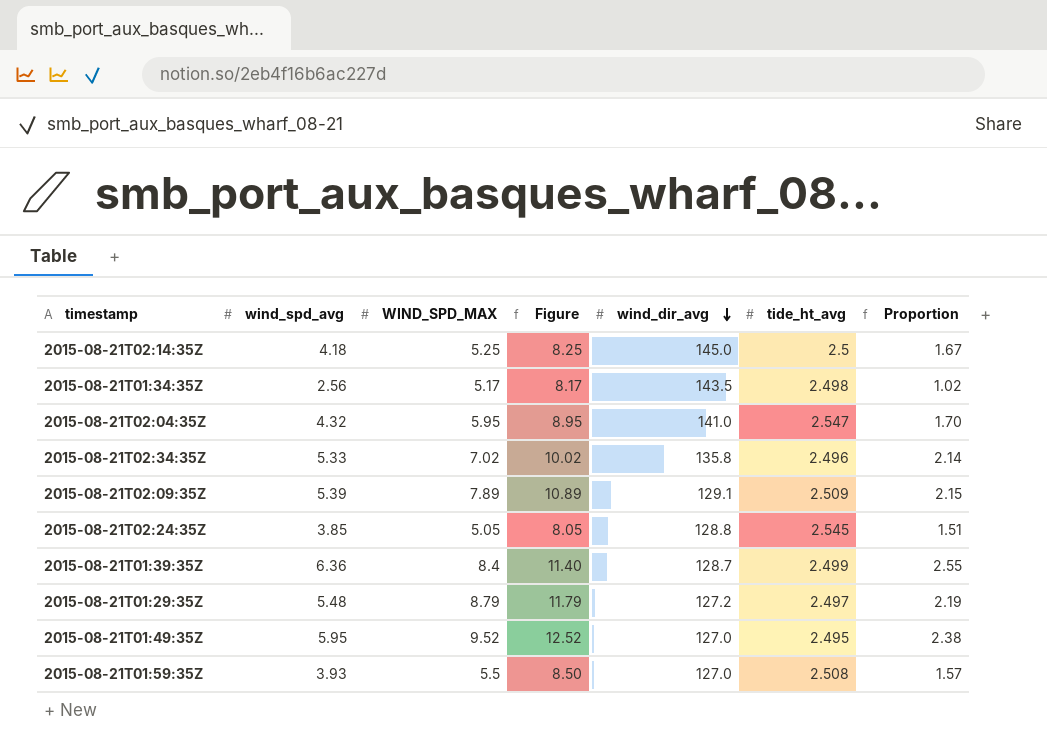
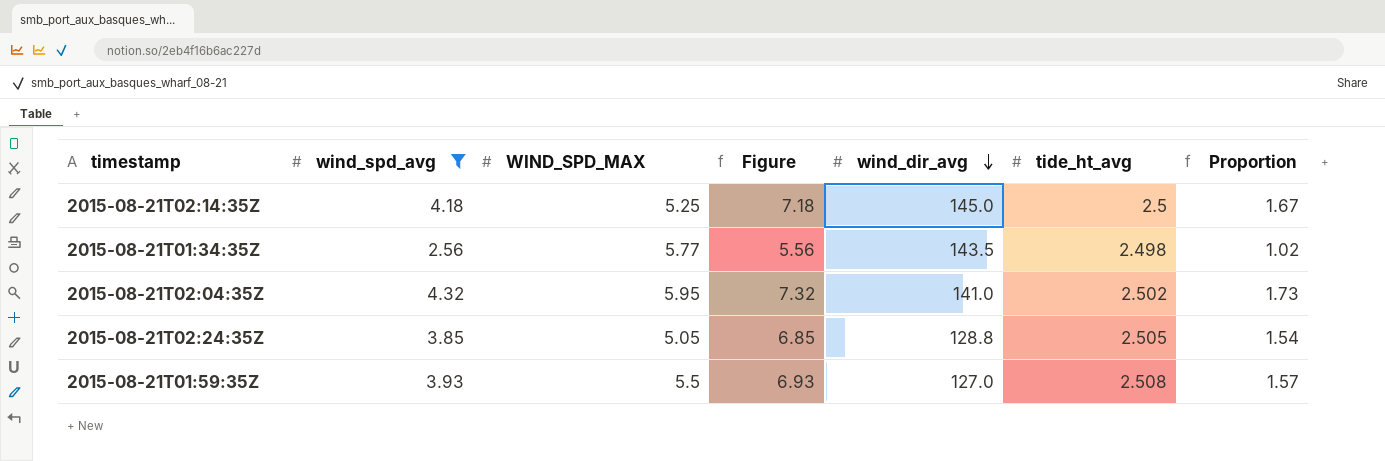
filter: none -> wind_spd_avg <= 4.32
column Figure | formula: [WIND_SPD_MAX] + 3 -> [wind_spd_avg] + 3
2015-08-21T01:34:35Z | WIND_SPD_MAX: 5.17 -> 5.77
2015-08-21T02:04:35Z | tide_ht_avg: 2.547 -> 2.502
2015-08-21T02:04:35Z | Proportion: 1.70 -> 1.73
2015-08-21T02:24:35Z | tide_ht_avg: 2.545 -> 2.505
2015-08-21T02:24:35Z | Proportion: 1.51 -> 1.54

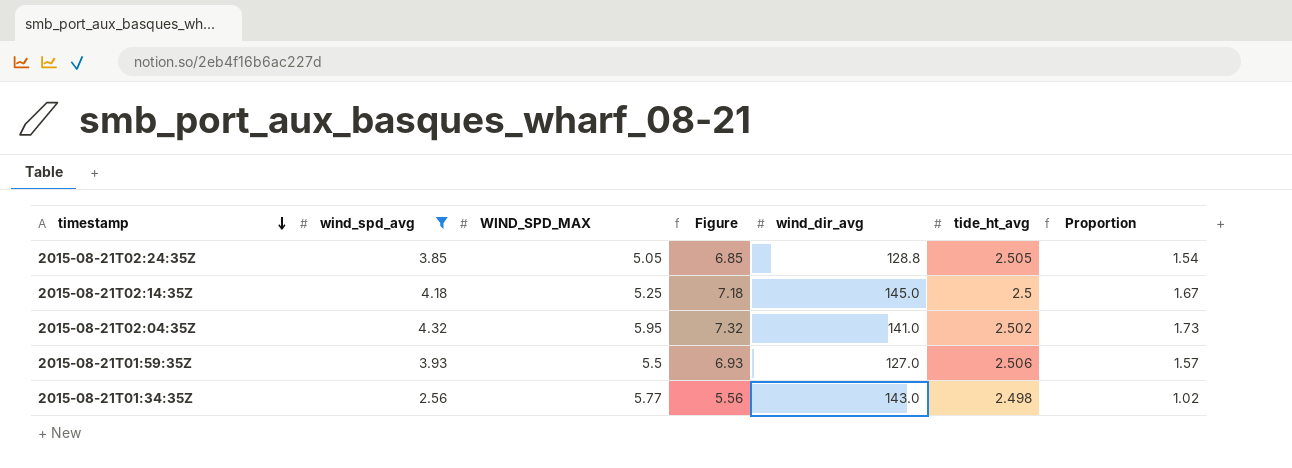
row order: wind_dir_avg descending -> timestamp descending
2015-08-21T01:59:35Z | tide_ht_avg: 2.508 -> 2.506
2015-08-21T01:34:35Z | wind_dir_avg: 143.5 -> 143.0

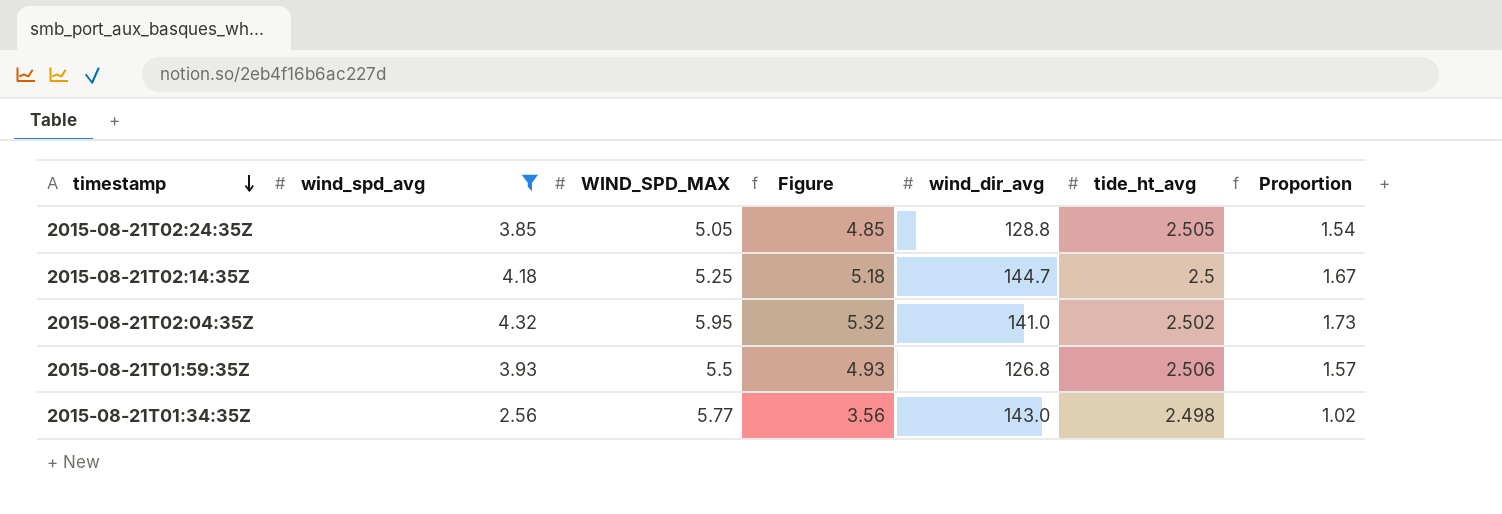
column Figure | formula: [wind_spd_avg] + 3 -> [wind_spd_avg] + 1
2015-08-21T02:14:35Z | wind_dir_avg: 145.0 -> 144.7
2015-08-21T01:59:35Z | wind_dir_avg: 127.0 -> 126.8

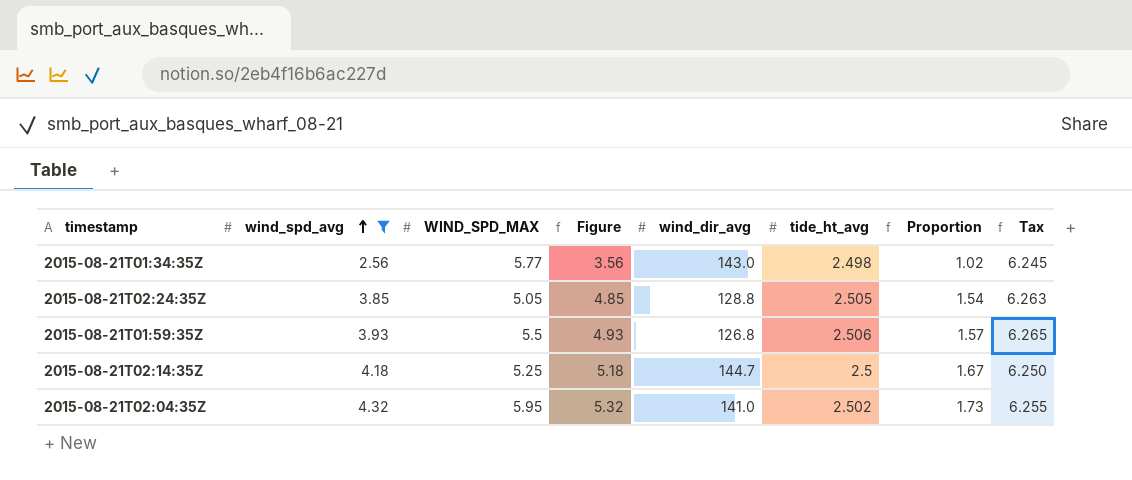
row order: timestamp descending -> wind_spd_avg ascending
column Tax | formula: none -> [tide_ht_avg] * 2.5

